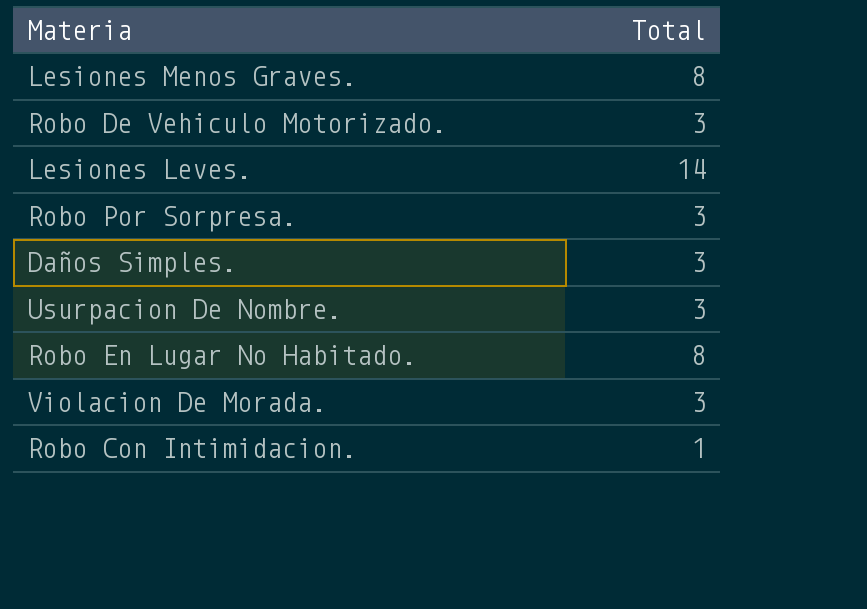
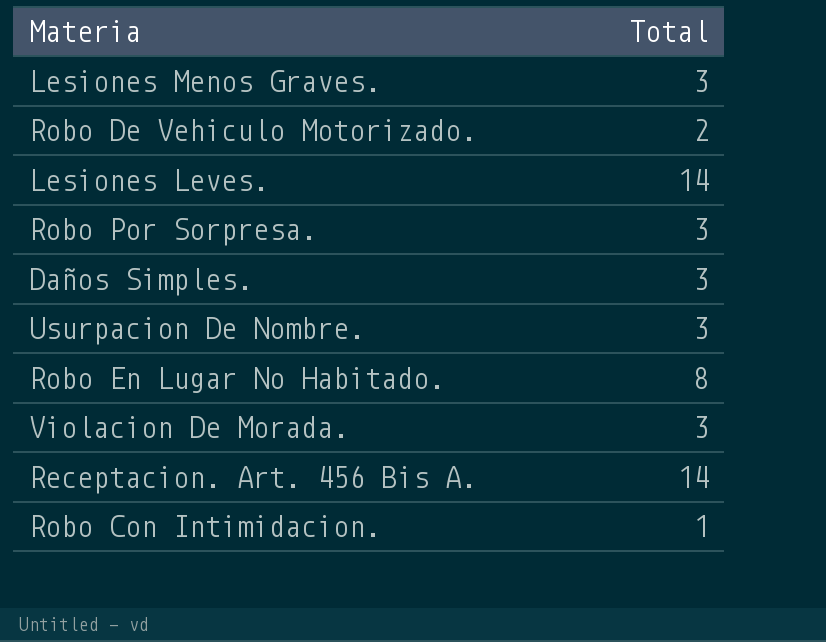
Lesiones Menos Graves. | Total: 8 -> 3
Robo De Vehiculo Motorizado. | Total: 3 -> 2
row Receptacion. Art. 456 Bis A.: none -> 14

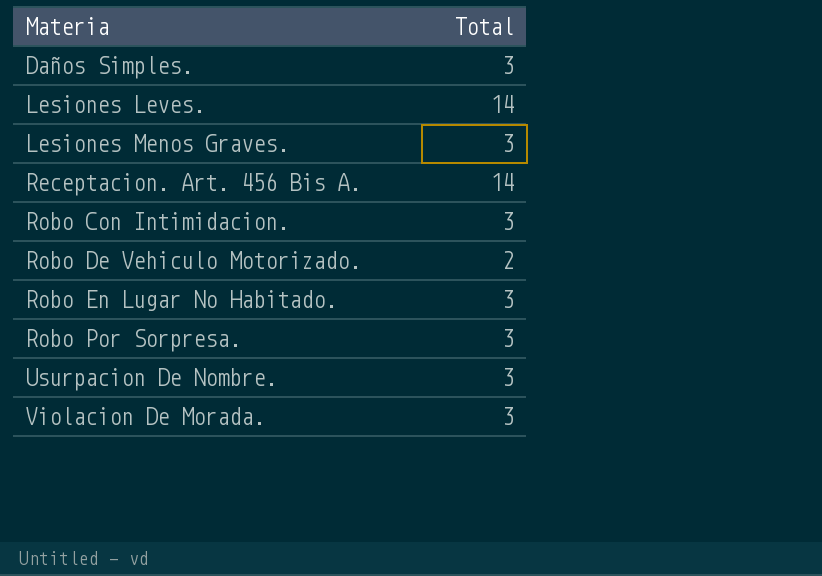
row order: none -> Materia ascending
Robo Con Intimidacion. | Total: 1 -> 3
Robo En Lugar No Habitado. | Total: 8 -> 3

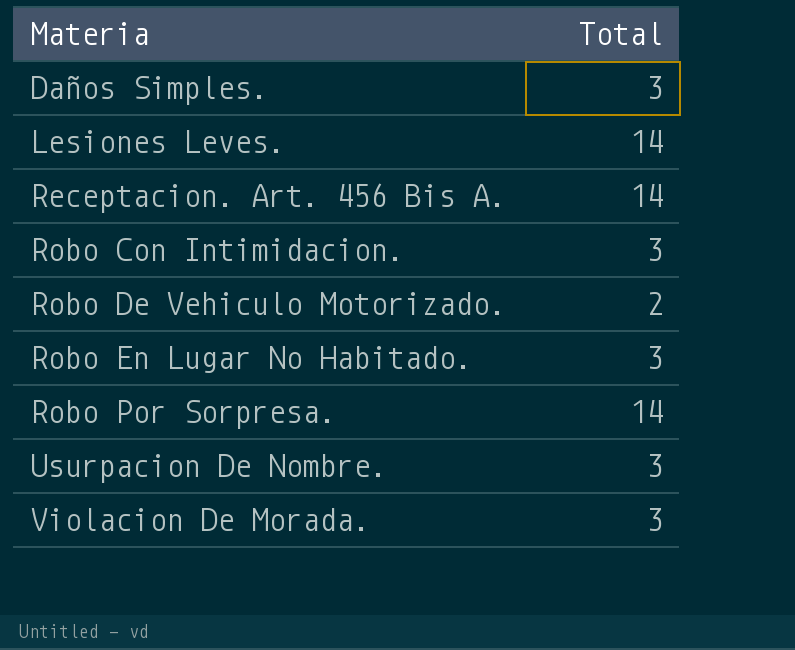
row Lesiones Menos Graves.: 3 -> none
Robo Por Sorpresa. | Total: 3 -> 14

